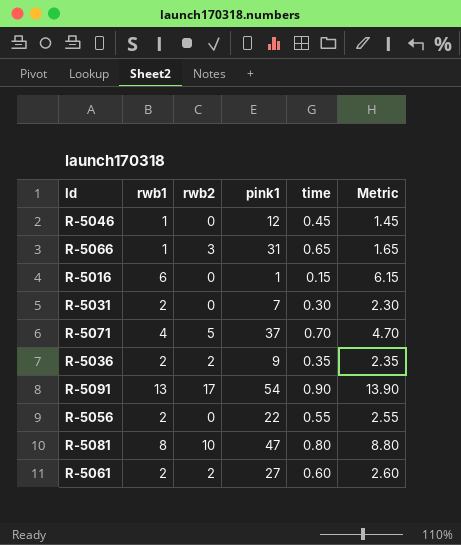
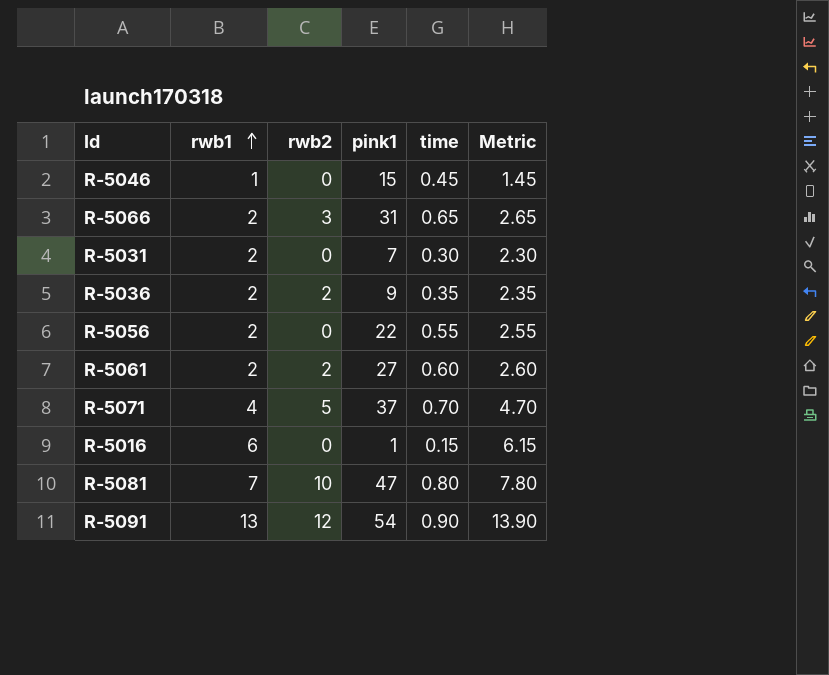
row order: none -> rwb1 ascending
R-5046 | pink1: 12 -> 15
R-5066 | rwb1: 1 -> 2
R-5066 | Metric: 1.65 -> 2.65
R-5081 | rwb1: 8 -> 7
R-5081 | Metric: 8.80 -> 7.80
R-5091 | rwb2: 17 -> 12

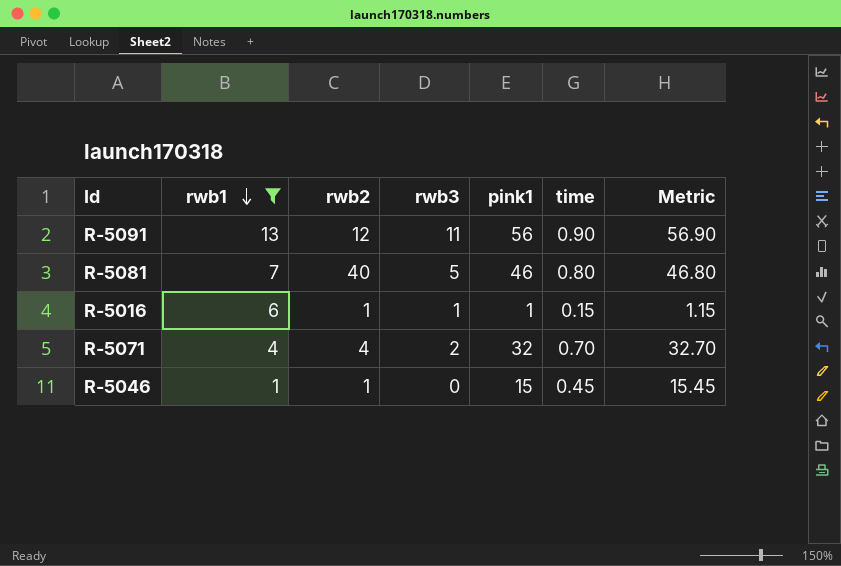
filter: none -> rwb1 != 2
row order: rwb1 ascending -> rwb1 descending
column rwb3 | position: none -> 4
column Metric | formula: [rwb1] + [time] -> [pink1] + [time]
R-5091 | pink1: 54 -> 56
R-5081 | rwb2: 10 -> 40
R-5081 | pink1: 47 -> 46
R-5016 | rwb2: 0 -> 1
R-5071 | rwb2: 5 -> 4
R-5071 | pink1: 37 -> 32
R-5046 | rwb2: 0 -> 1

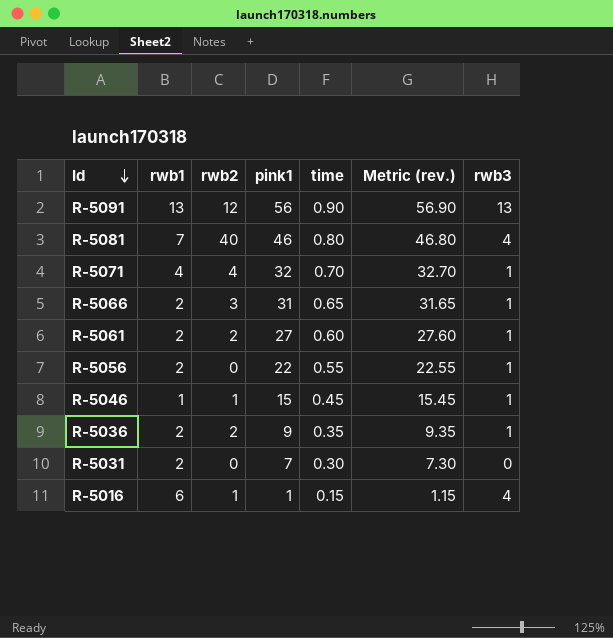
filter: rwb1 != 2 -> none
row order: rwb1 descending -> Id descending
column name: Metric -> Metric (rev.)
column rwb3 | position: 4 -> 7
R-5091 | rwb3: 11 -> 13
R-5081 | rwb3: 5 -> 4
R-5071 | rwb3: 2 -> 1
R-5046 | rwb3: 0 -> 1
R-5016 | rwb3: 1 -> 4

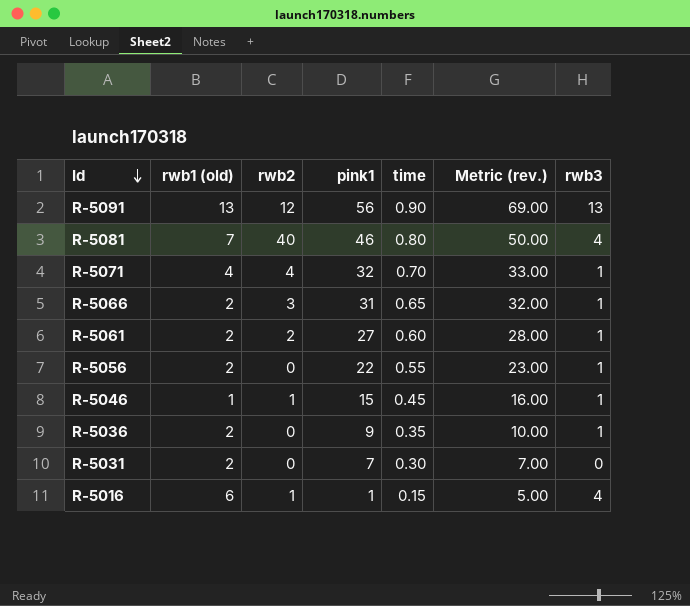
column name: rwb1 -> rwb1 (old)
column Metric (rev.) | formula: [pink1] + [time] -> [pink1] + [rwb3]
R-5036 | rwb2: 2 -> 0

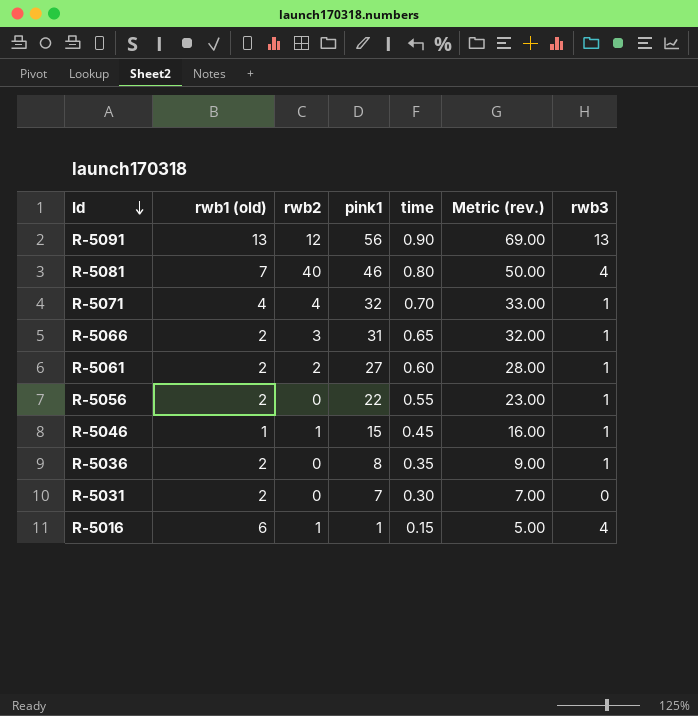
R-5036 | pink1: 9 -> 8
R-5036 | Metric (rev.): 10.00 -> 9.00

